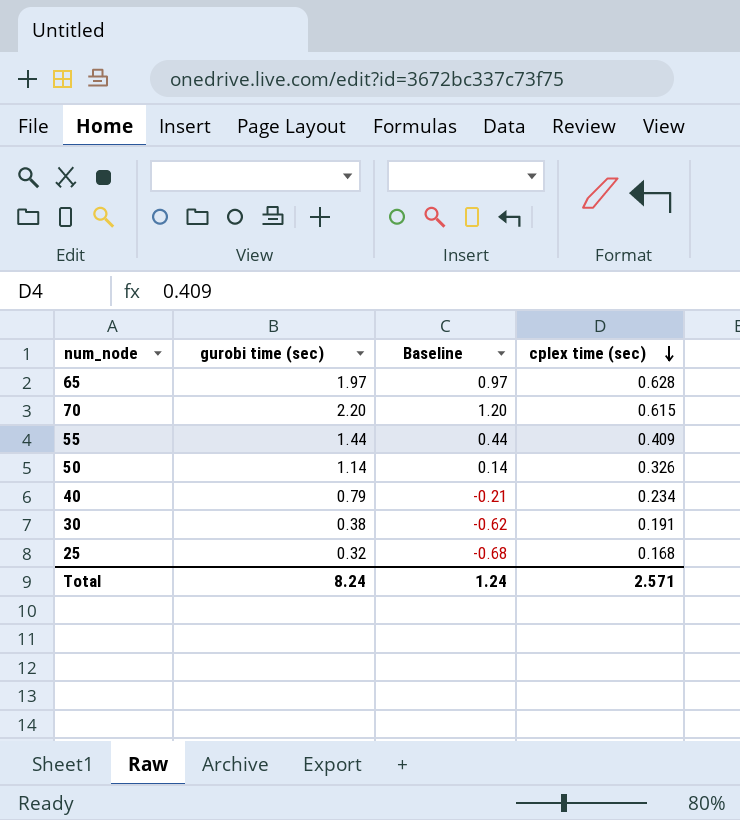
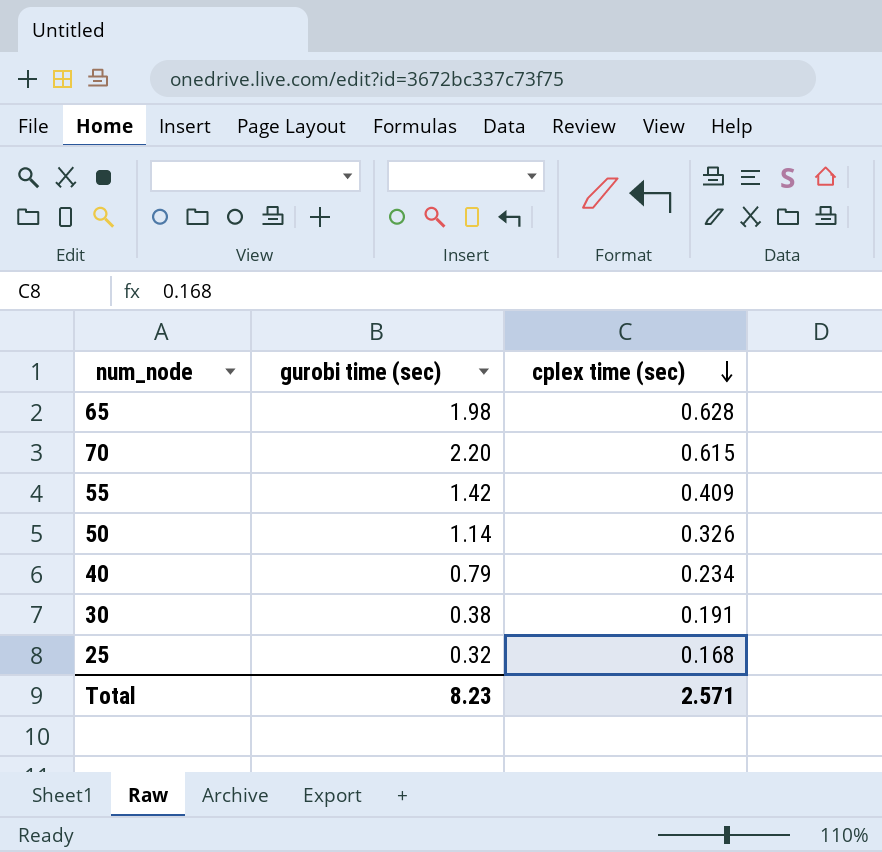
column Baseline | formula: [gurobi time (sec)] - 1 -> none
65 | gurobi time (sec): 1.97 -> 1.98
55 | gurobi time (sec): 1.44 -> 1.42
Total | gurobi time (sec): 8.24 -> 8.23

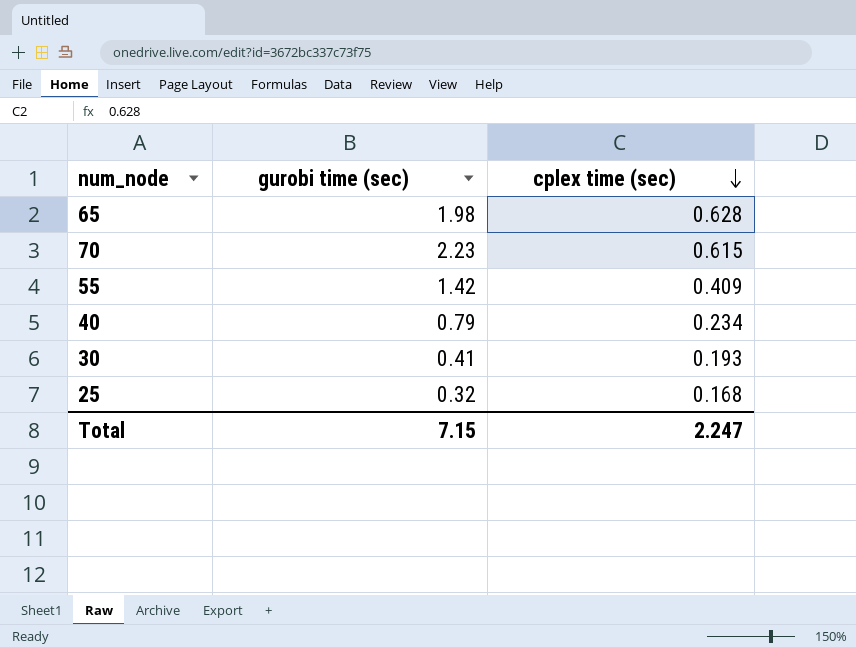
row 50: 1.14 | 0.326 -> none
70 | gurobi time (sec): 2.20 -> 2.23
30 | gurobi time (sec): 0.38 -> 0.41
30 | cplex time (sec): 0.191 -> 0.193
Total | gurobi time (sec): 8.23 -> 7.15
Total | cplex time (sec): 2.571 -> 2.247

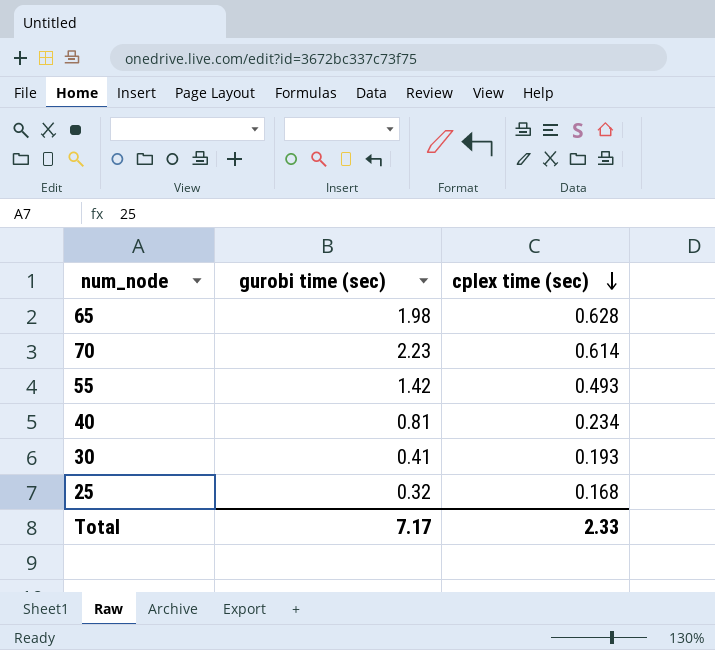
70 | cplex time (sec): 0.615 -> 0.614
55 | cplex time (sec): 0.409 -> 0.493
40 | gurobi time (sec): 0.79 -> 0.81
Total | gurobi time (sec): 7.15 -> 7.17
Total | cplex time (sec): 2.247 -> 2.33

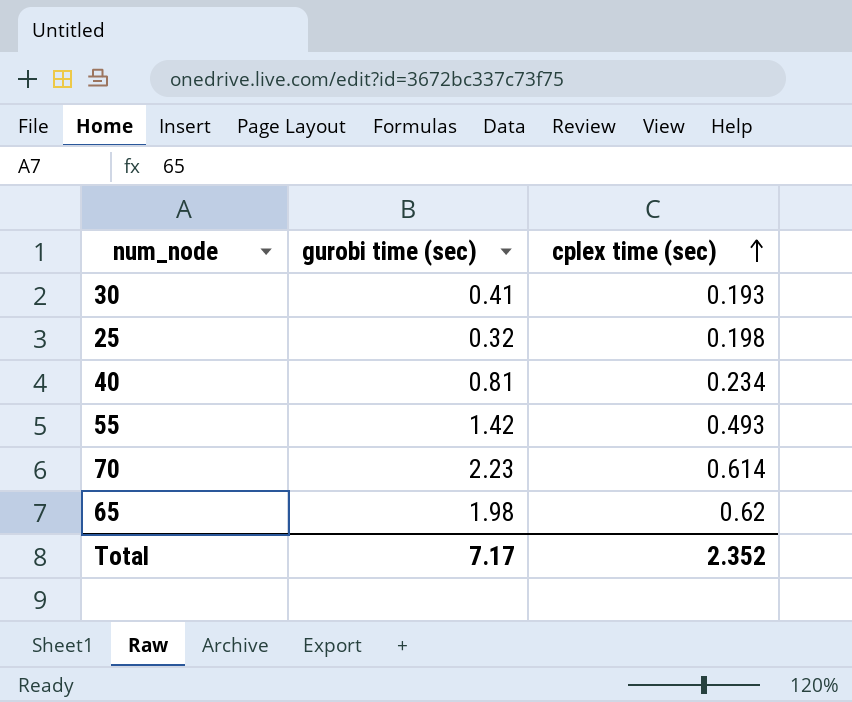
row order: cplex time (sec) descending -> cplex time (sec) ascending
25 | cplex time (sec): 0.168 -> 0.198
65 | cplex time (sec): 0.628 -> 0.62
Total | cplex time (sec): 2.33 -> 2.352

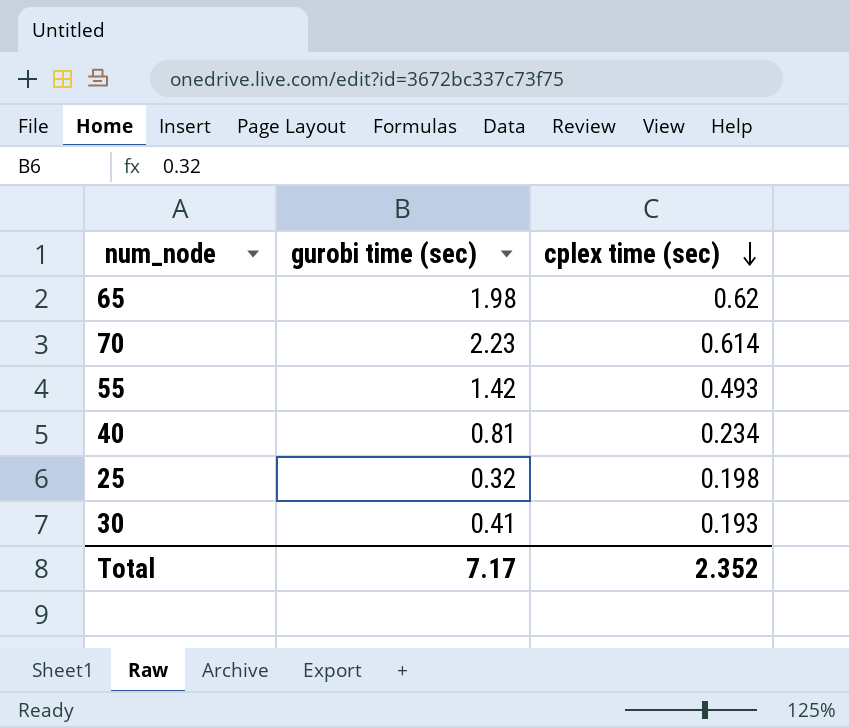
row order: cplex time (sec) ascending -> cplex time (sec) descending

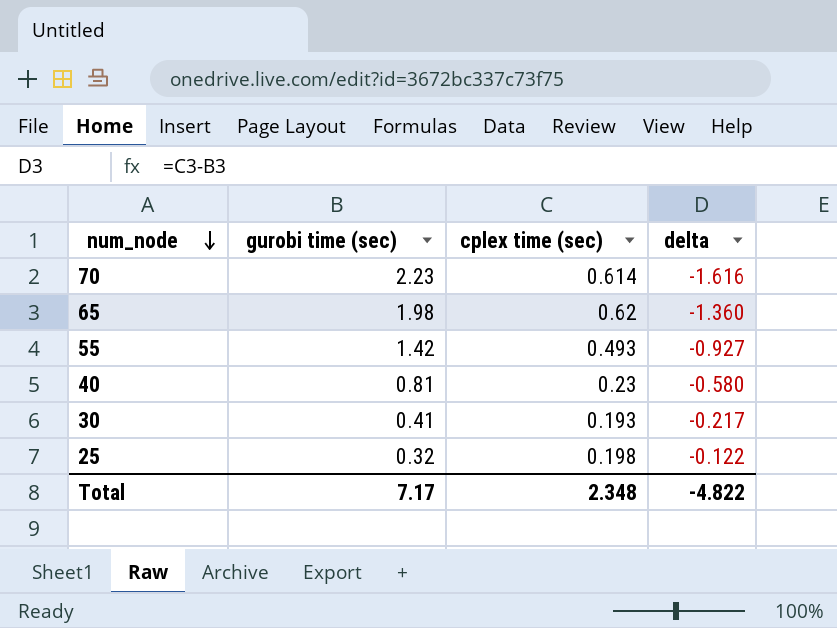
row order: cplex time (sec) descending -> num_node descending
column delta | formula: none -> [cplex time (sec)] - [gurobi time (sec)]
40 | cplex time (sec): 0.234 -> 0.23
Total | cplex time (sec): 2.352 -> 2.348

